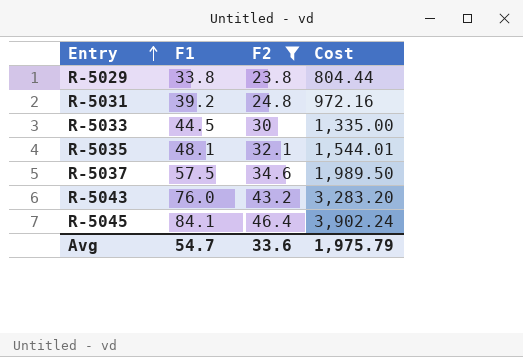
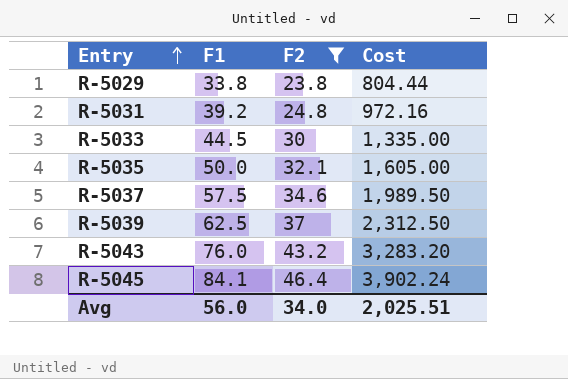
R-5035 | F1: 48.1 -> 50.0
R-5035 | Cost: 1,544.01 -> 1,605.00
row R-5039: none -> 62.5 | 37 | 2,312.50
Avg | F1: 54.7 -> 56.0
Avg | F2: 33.6 -> 34.0
Avg | Cost: 1,975.79 -> 2,025.51

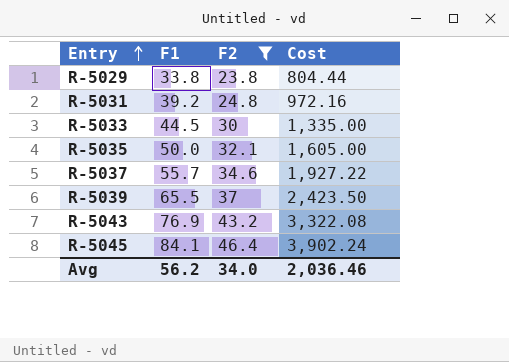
R-5037 | F1: 57.5 -> 55.7
R-5037 | Cost: 1,989.50 -> 1,927.22
R-5039 | F1: 62.5 -> 65.5
R-5039 | Cost: 2,312.50 -> 2,423.50
R-5043 | F1: 76.0 -> 76.9
R-5043 | Cost: 3,283.20 -> 3,322.08
Avg | F1: 56.0 -> 56.2
Avg | Cost: 2,025.51 -> 2,036.46

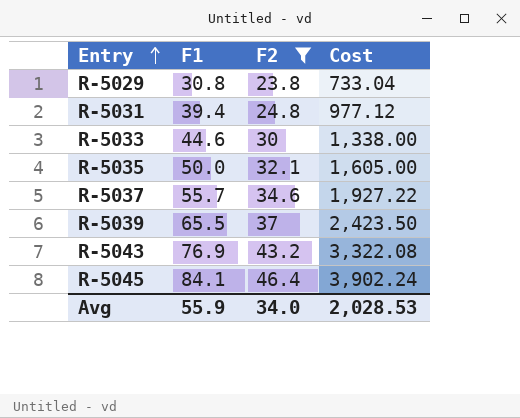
R-5029 | F1: 33.8 -> 30.8
R-5029 | Cost: 804.44 -> 733.04
R-5031 | F1: 39.2 -> 39.4
R-5031 | Cost: 972.16 -> 977.12
R-5033 | F1: 44.5 -> 44.6
R-5033 | Cost: 1,335.00 -> 1,338.00
Avg | F1: 56.2 -> 55.9
Avg | Cost: 2,036.46 -> 2,028.53

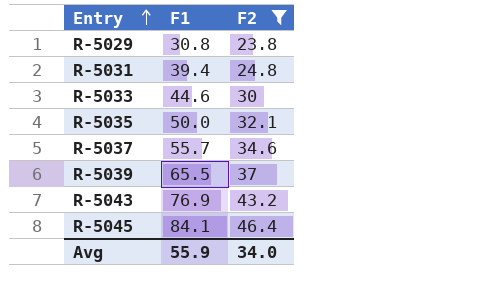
column Cost | formula: [F1] * [F2] -> none

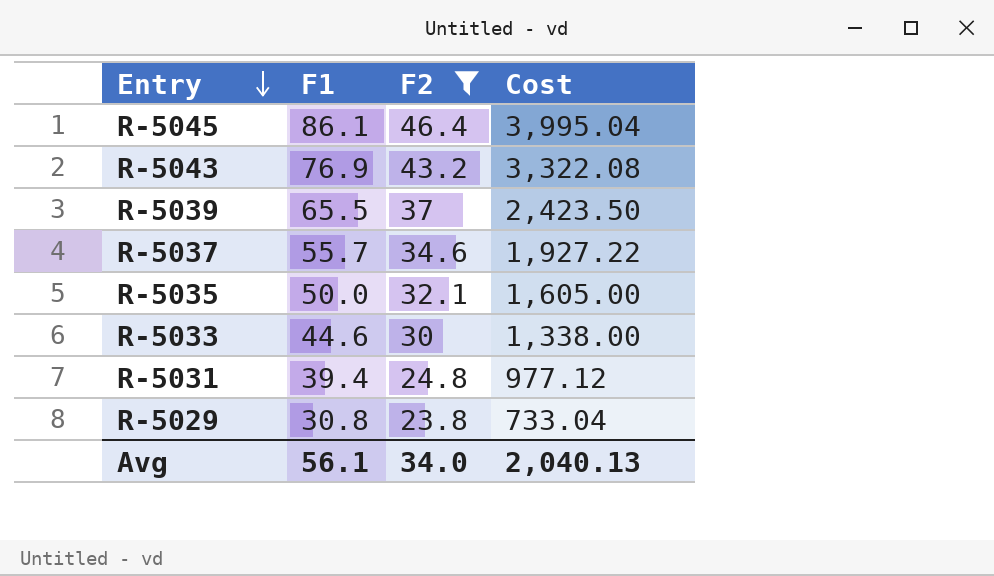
row order: Entry ascending -> Entry descending
column Cost | formula: none -> [F1] * [F2]
R-5045 | F1: 84.1 -> 86.1
Avg | F1: 55.9 -> 56.1

